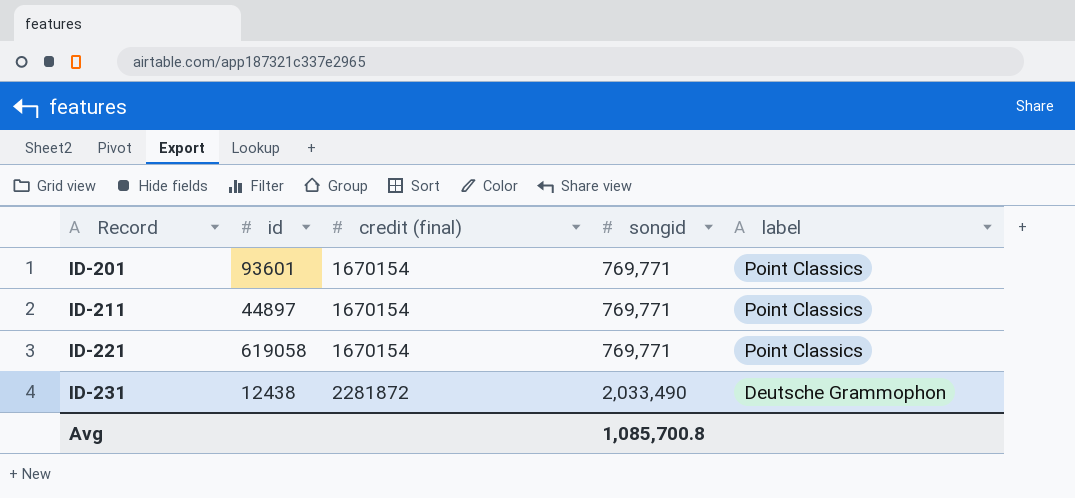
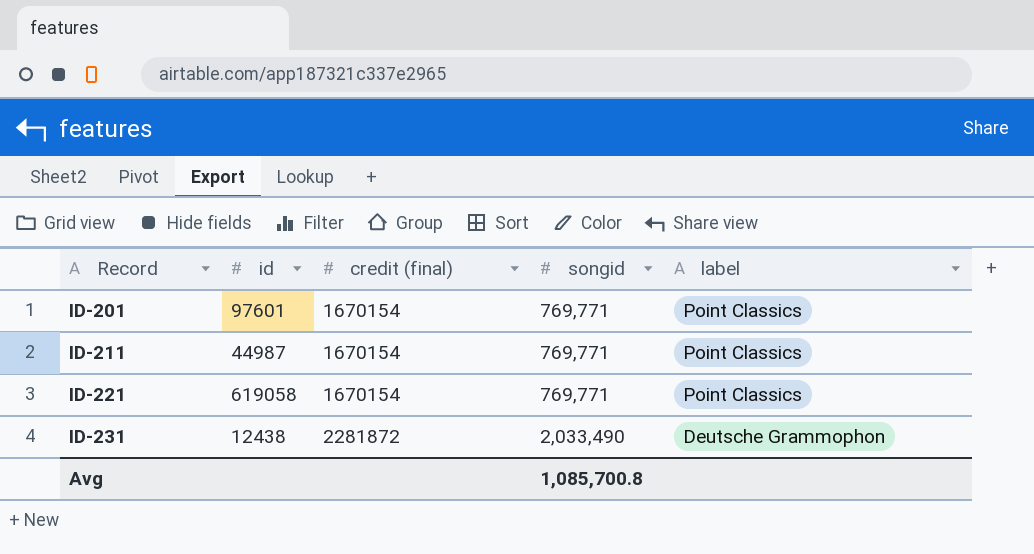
ID-201 | id: 93601 -> 97601
ID-211 | id: 44897 -> 44987

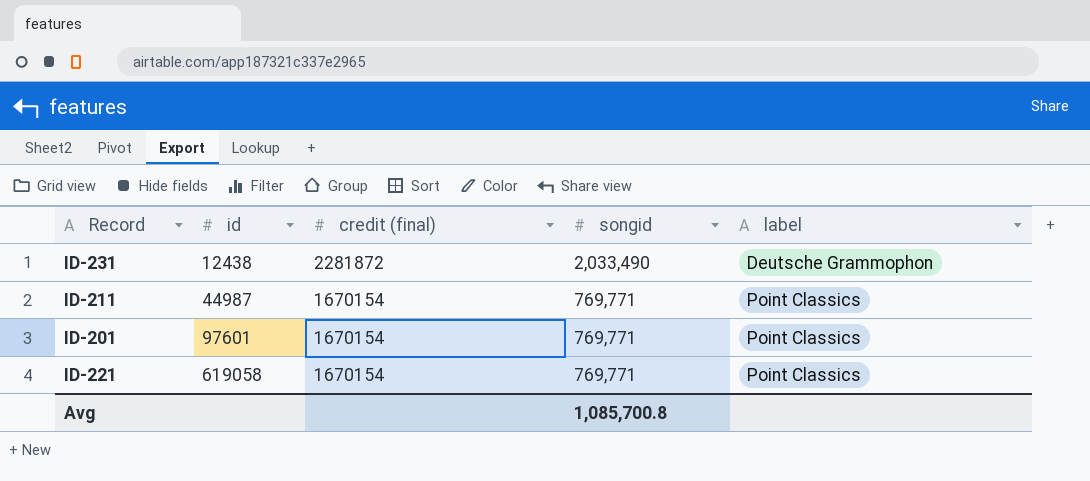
row order: Record ascending -> id ascending

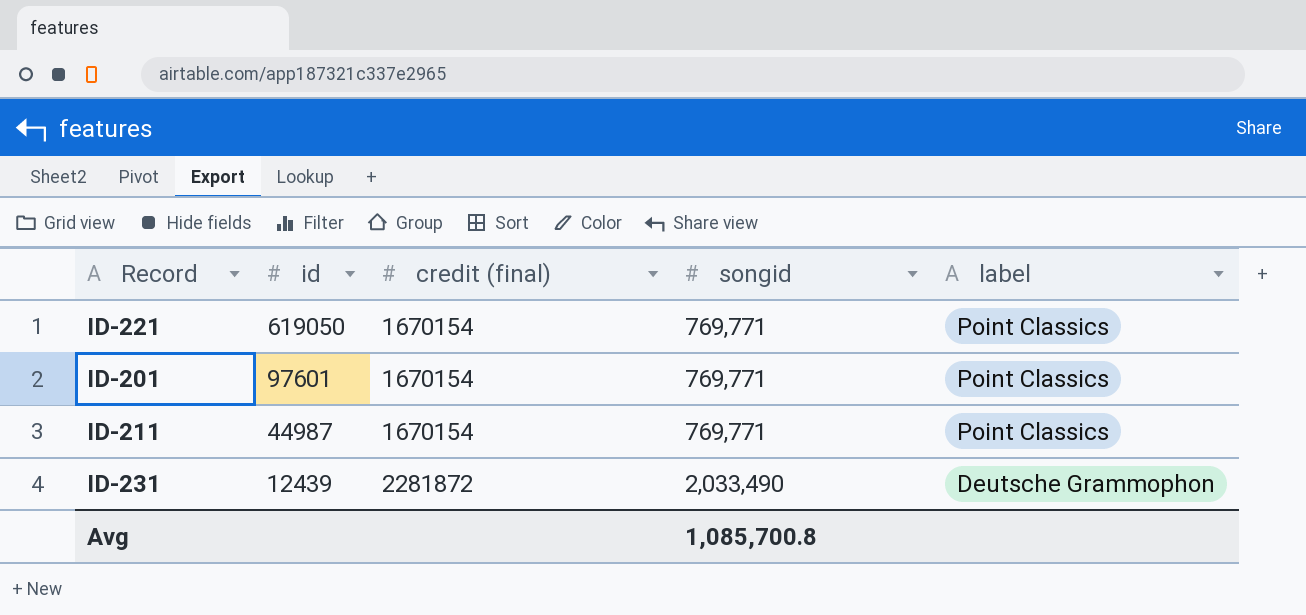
row order: id ascending -> id descending
ID-221 | id: 619058 -> 619050
ID-231 | id: 12438 -> 12439

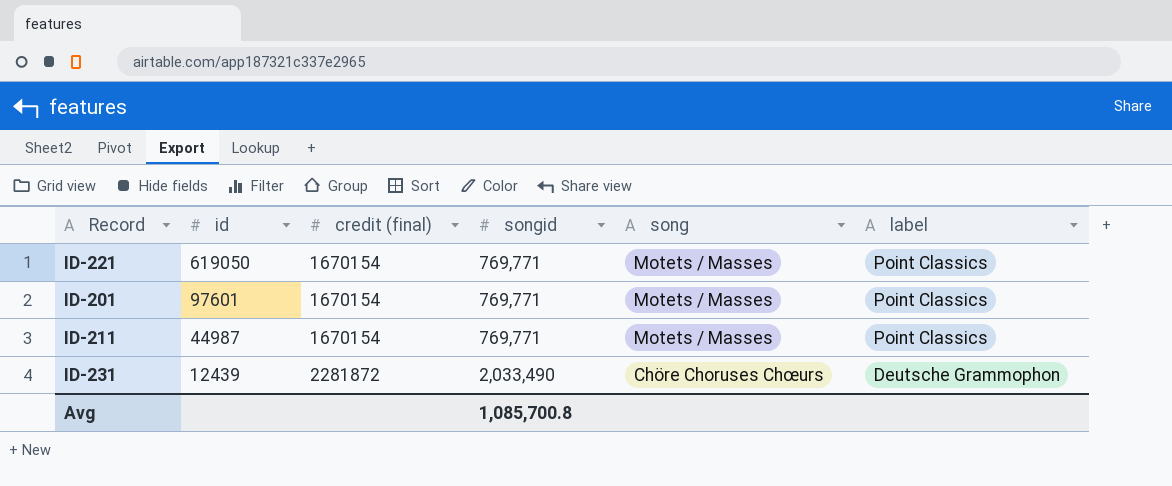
column song | position: none -> 5

